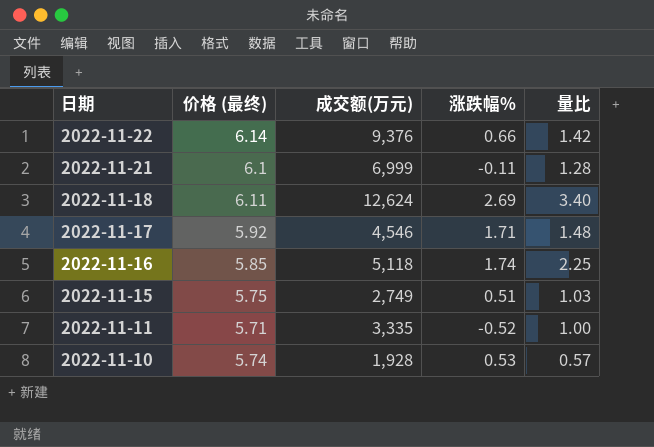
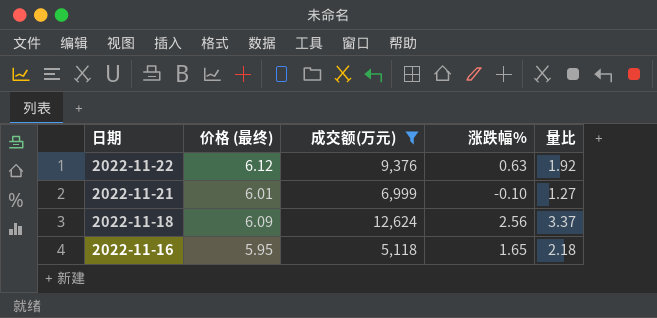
filter: none -> 成交额(万元) >= 5,118
2022-11-22 | 价格 (最终): 6.14 -> 6.12
2022-11-22 | 涨跌幅%: 0.66 -> 0.63
2022-11-22 | 量比: 1.42 -> 1.92
2022-11-21 | 价格 (最终): 6.1 -> 6.01
2022-11-21 | 涨跌幅%: -0.11 -> -0.10
2022-11-21 | 量比: 1.28 -> 1.27
2022-11-18 | 价格 (最终): 6.11 -> 6.09
2022-11-18 | 涨跌幅%: 2.69 -> 2.56
2022-11-18 | 量比: 3.40 -> 3.37
2022-11-16 | 价格 (最终): 5.85 -> 5.95
2022-11-16 | 涨跌幅%: 1.74 -> 1.65
2022-11-16 | 量比: 2.25 -> 2.18

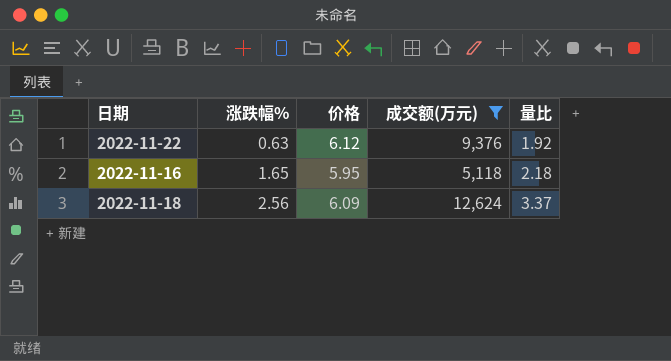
row order: 日期 descending -> 涨跌幅% ascending
column 涨跌幅% | position: 4 -> 2
column name: 价格 (最终) -> 价格
row 2022-11-21: 6.01 | 6,999 | -0.10 | 1.27 -> none

